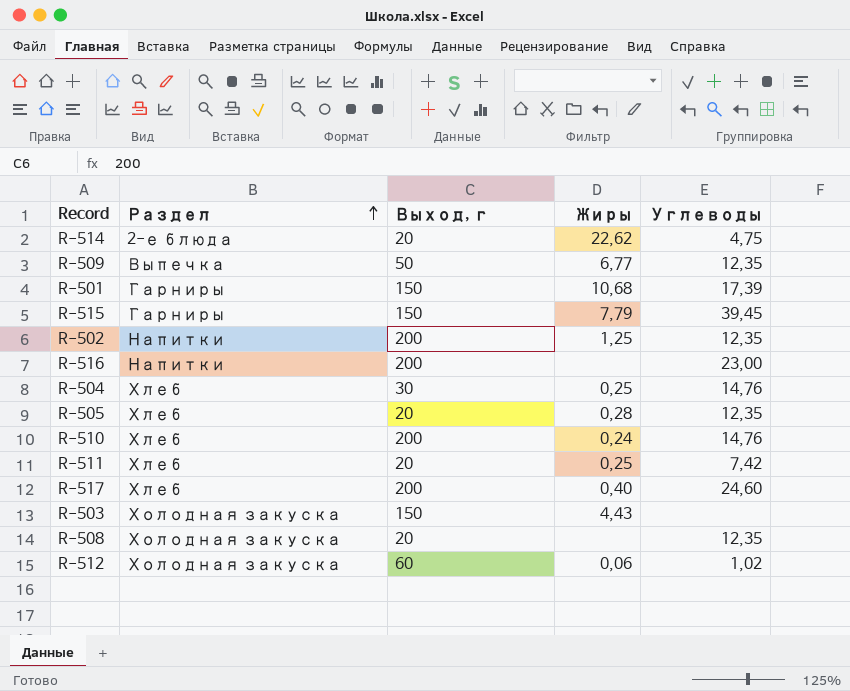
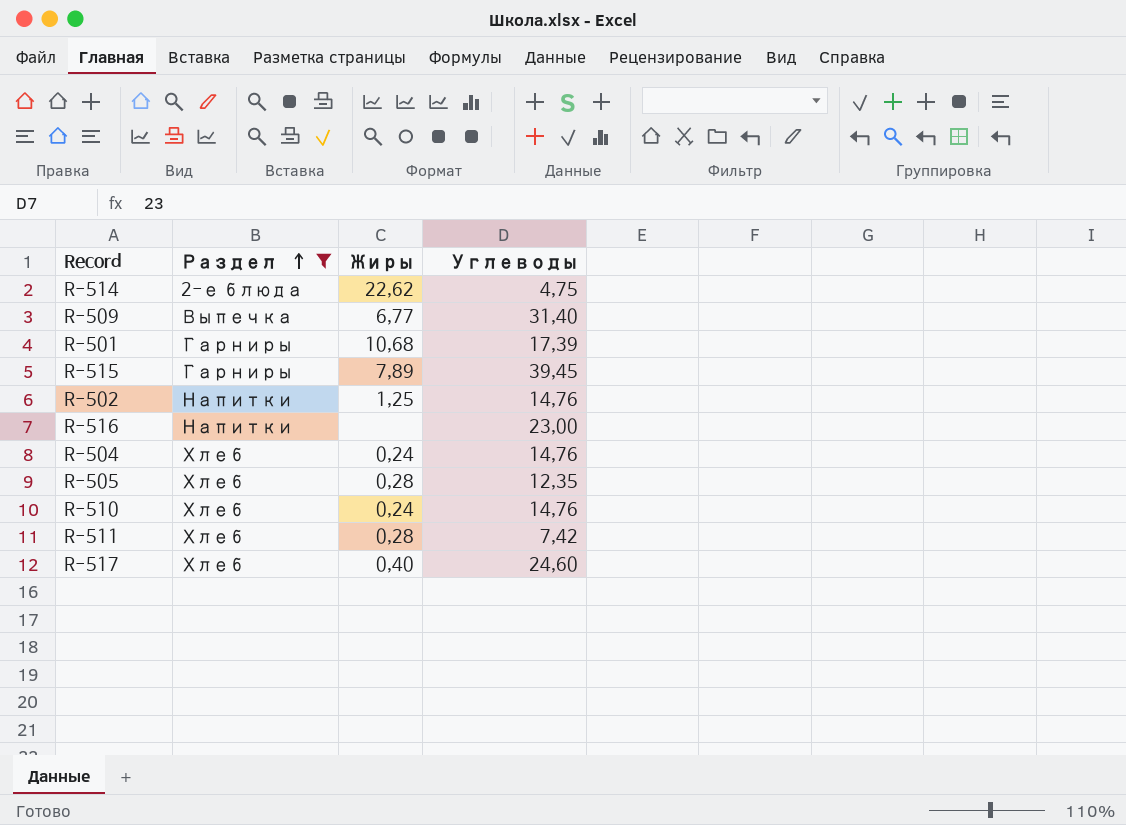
filter: none -> Раздел != Холодная закуска
column Выход, г | position: 3 -> none
R-509 | Углеводы: 12,35 -> 31,40
R-515 | Жиры: 7,79 -> 7,89
R-502 | Углеводы: 12,35 -> 14,76
R-504 | Жиры: 0,25 -> 0,24
R-511 | Жиры: 0,25 -> 0,28

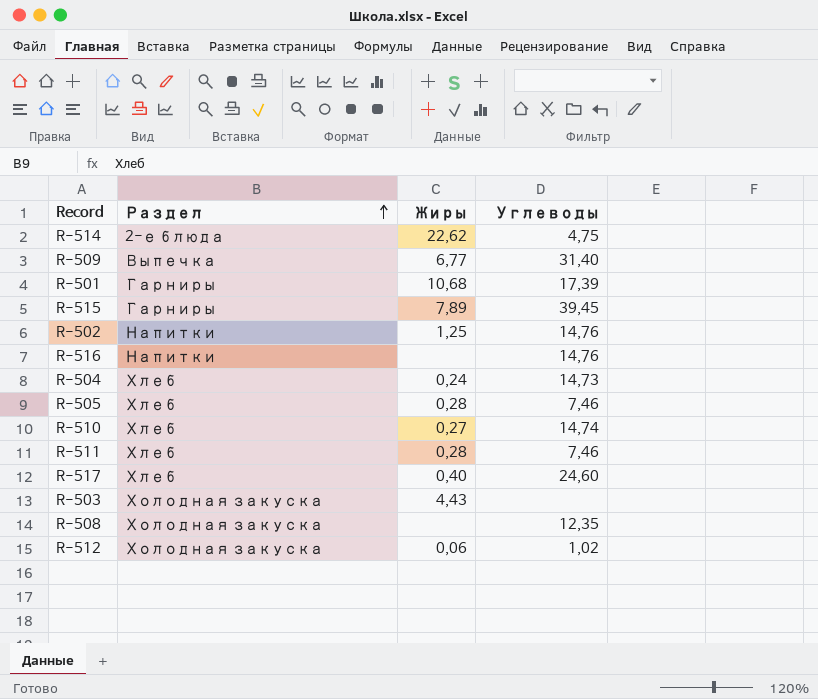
filter: Раздел != Холодная закуска -> none
R-516 | Углеводы: 23,00 -> 14,76
R-504 | Углеводы: 14,76 -> 14,73
R-505 | Углеводы: 12,35 -> 7,46
R-510 | Жиры: 0,24 -> 0,27
R-510 | Углеводы: 14,76 -> 14,74
R-511 | Углеводы: 7,42 -> 7,46

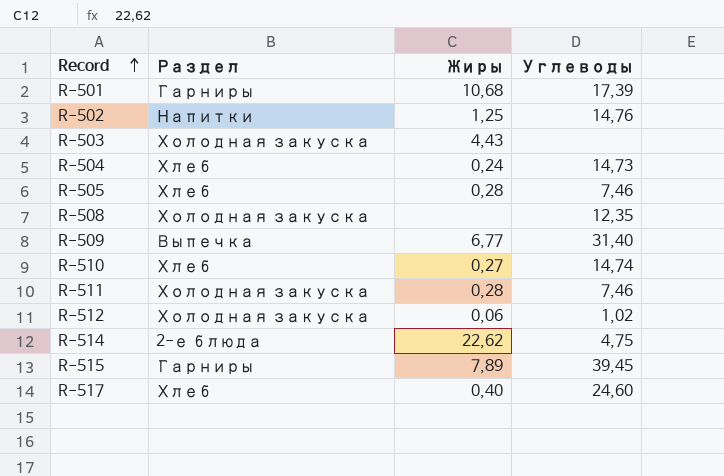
row order: Раздел ascending -> Record ascending
row R-516: Напитки | none | 14,76 -> none
R-511 | Раздел: Хлеб -> Холодная закуска

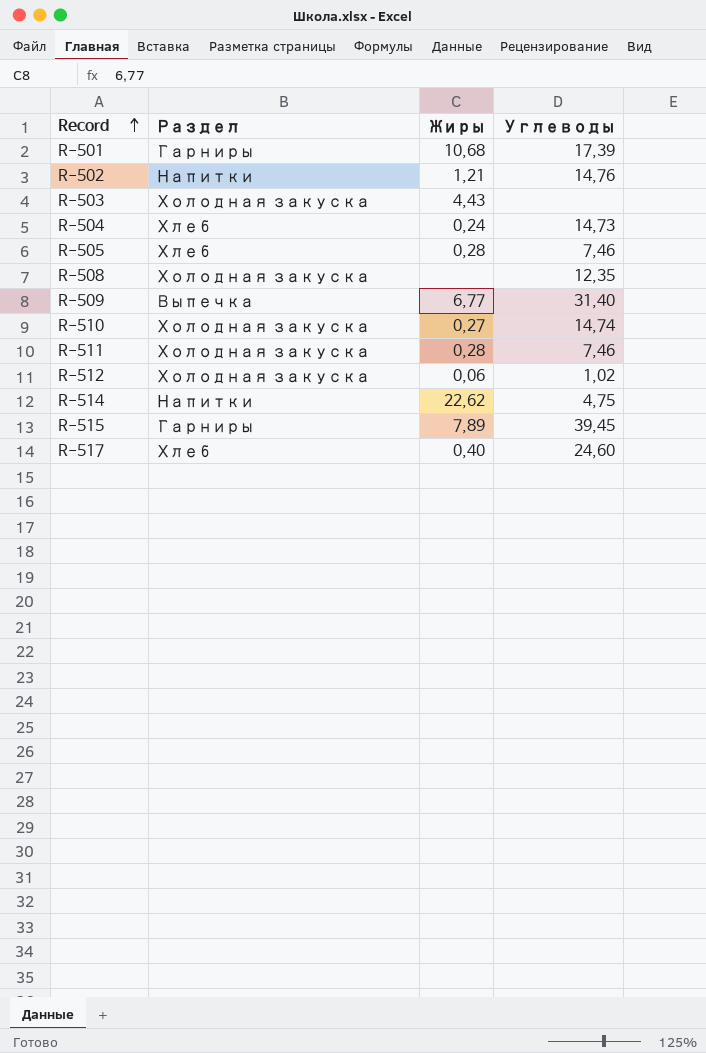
R-502 | Жиры: 1,25 -> 1,21
R-510 | Раздел: Хлеб -> Холодная закуска
R-514 | Раздел: 2-е блюда -> Напитки

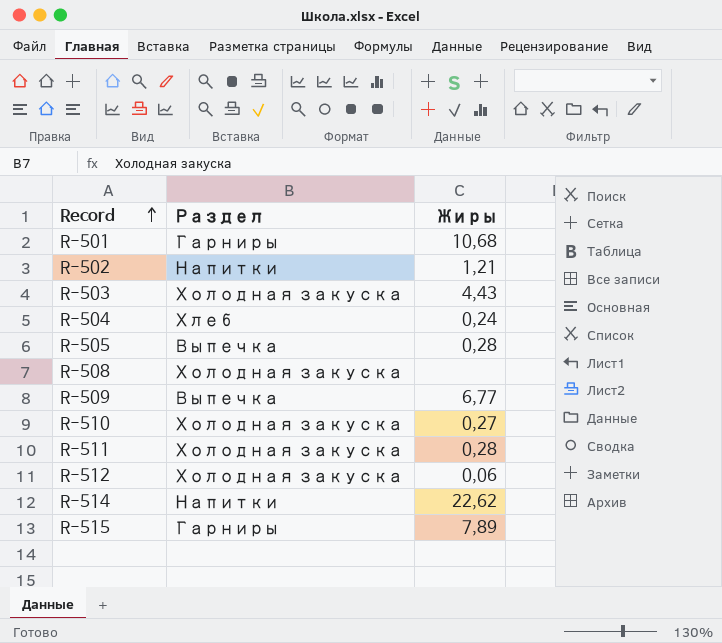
column Углеводы | position: 4 -> none
row R-517: Хлеб | 0,40 | 24,60 -> none
R-505 | Раздел: Хлеб -> Выпечка

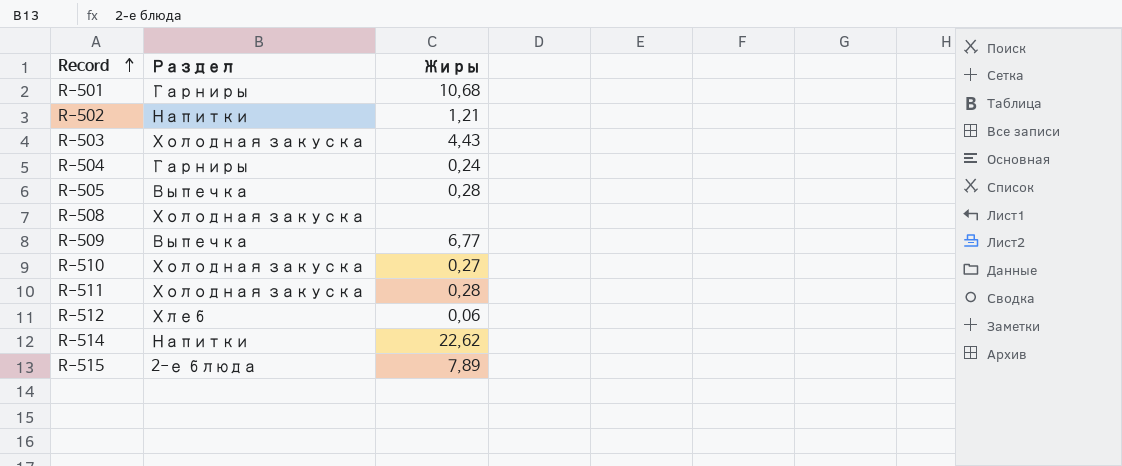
R-504 | Раздел: Хлеб -> Гарниры
R-512 | Раздел: Холодная закуска -> Хлеб
R-515 | Раздел: Гарниры -> 2-е блюда

